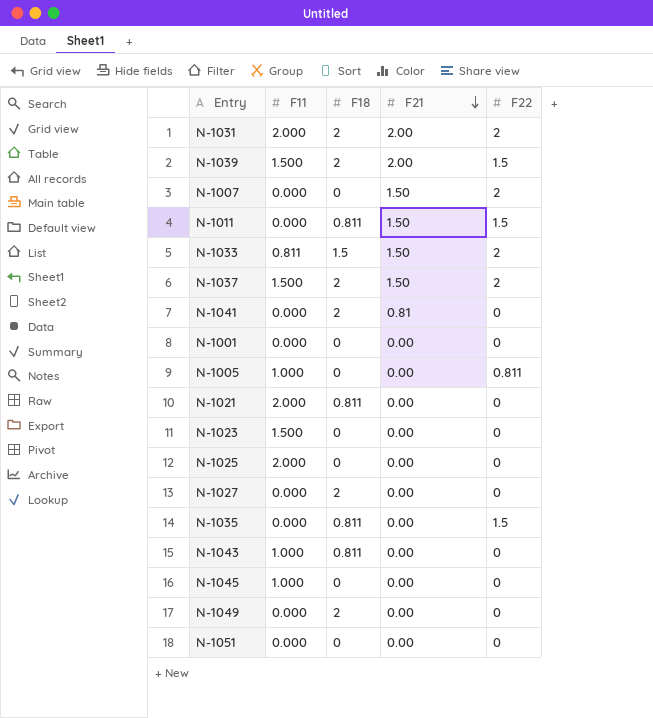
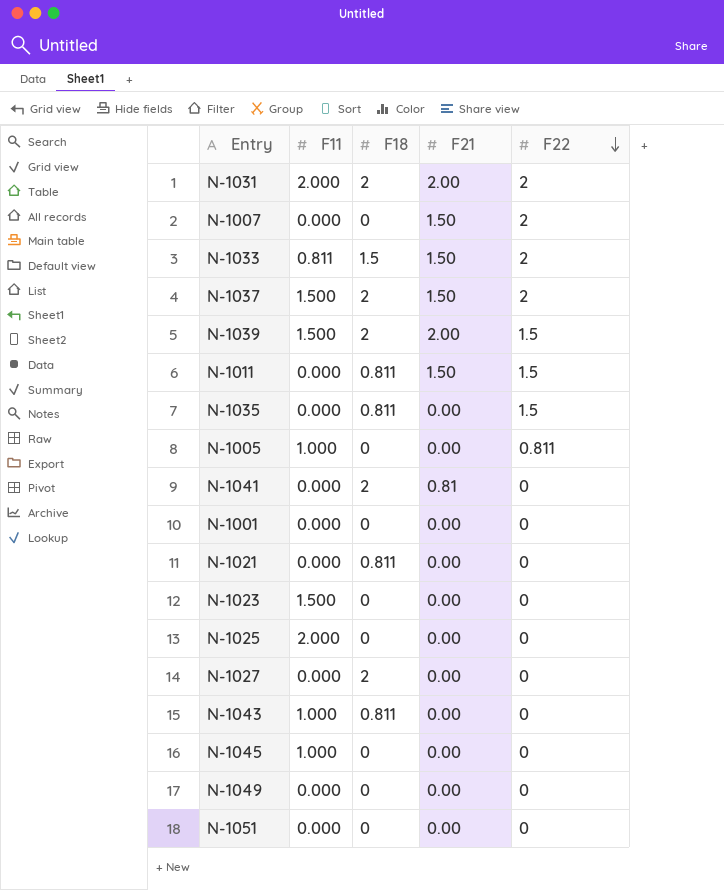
row order: F21 descending -> F22 descending
N-1021 | F11: 2.000 -> 0.000
N-1049 | F18: 2 -> 0

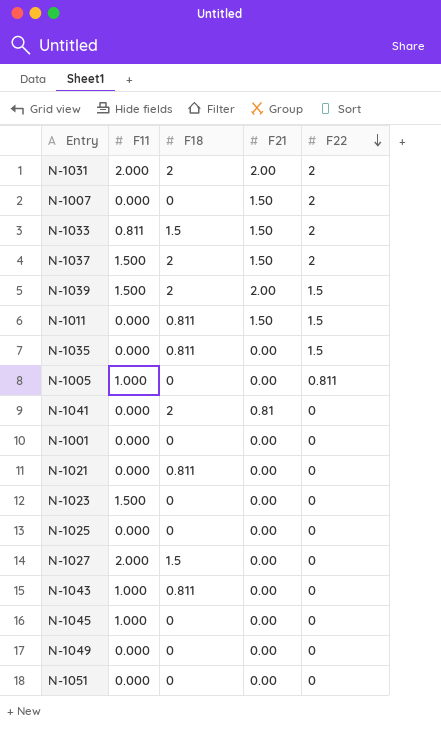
N-1025 | F11: 2.000 -> 0.000
N-1027 | F11: 0.000 -> 2.000
N-1027 | F18: 2 -> 1.5

